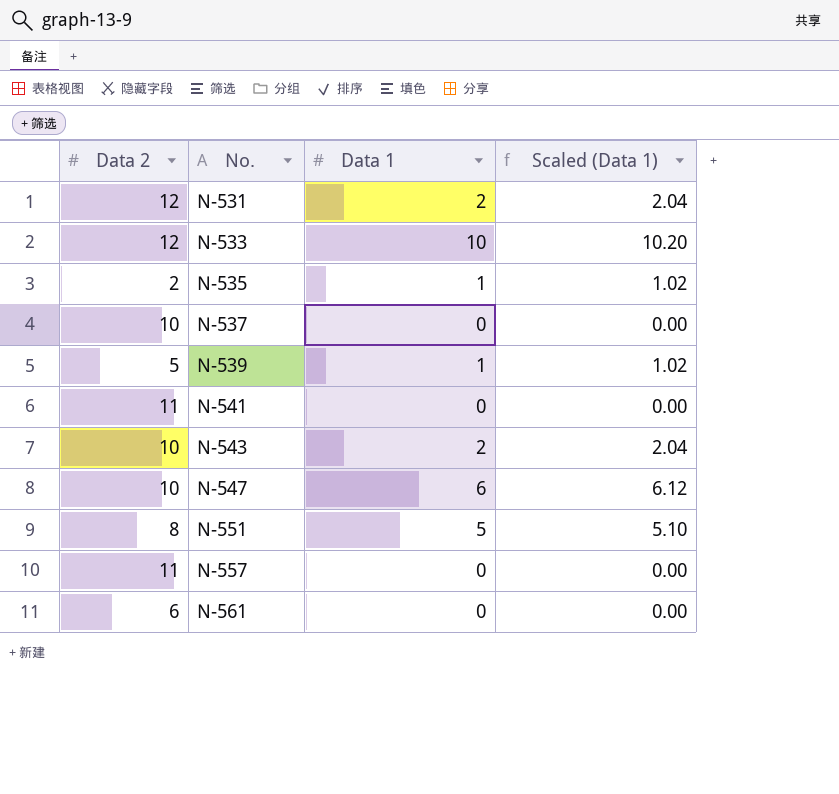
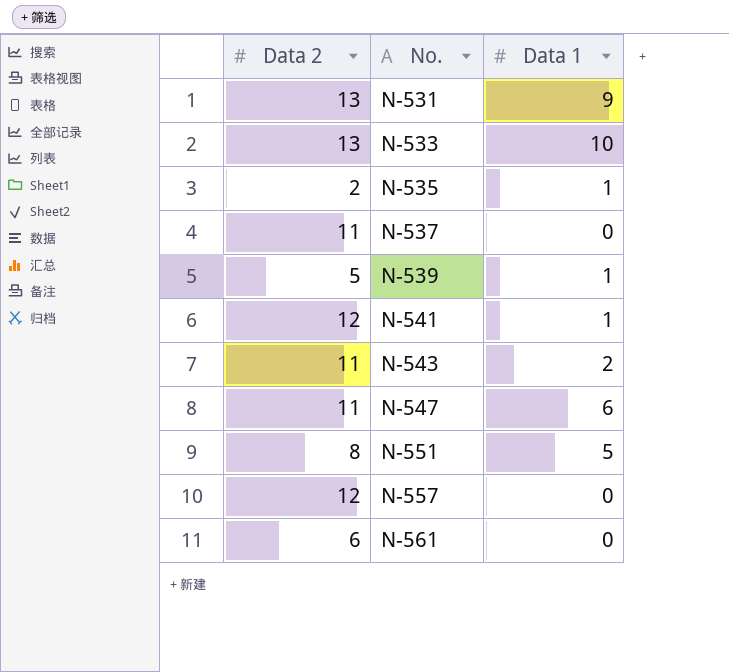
column Scaled (Data 1) | formula: [Data 1] * 1.02 -> none
N-531 | Data 2: 12 -> 13
N-531 | Data 1: 2 -> 9
N-533 | Data 2: 12 -> 13
N-537 | Data 2: 10 -> 11
N-541 | Data 2: 11 -> 12
N-541 | Data 1: 0 -> 1
N-543 | Data 2: 10 -> 11
N-547 | Data 2: 10 -> 11
N-557 | Data 2: 11 -> 12

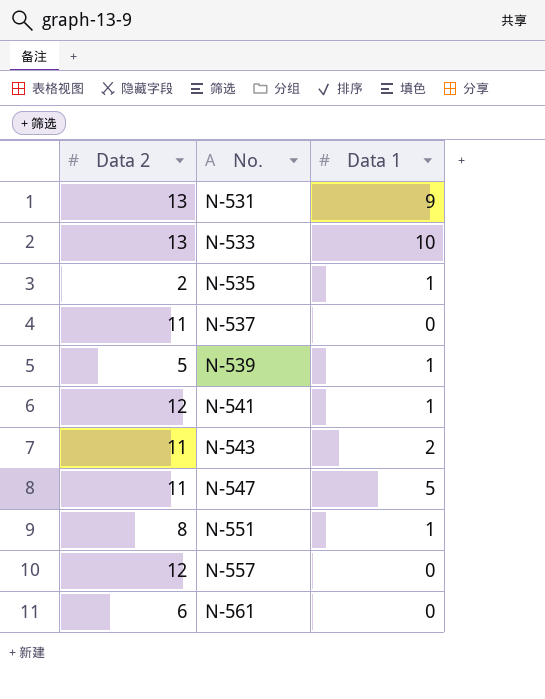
N-547 | Data 1: 6 -> 5
N-551 | Data 1: 5 -> 1

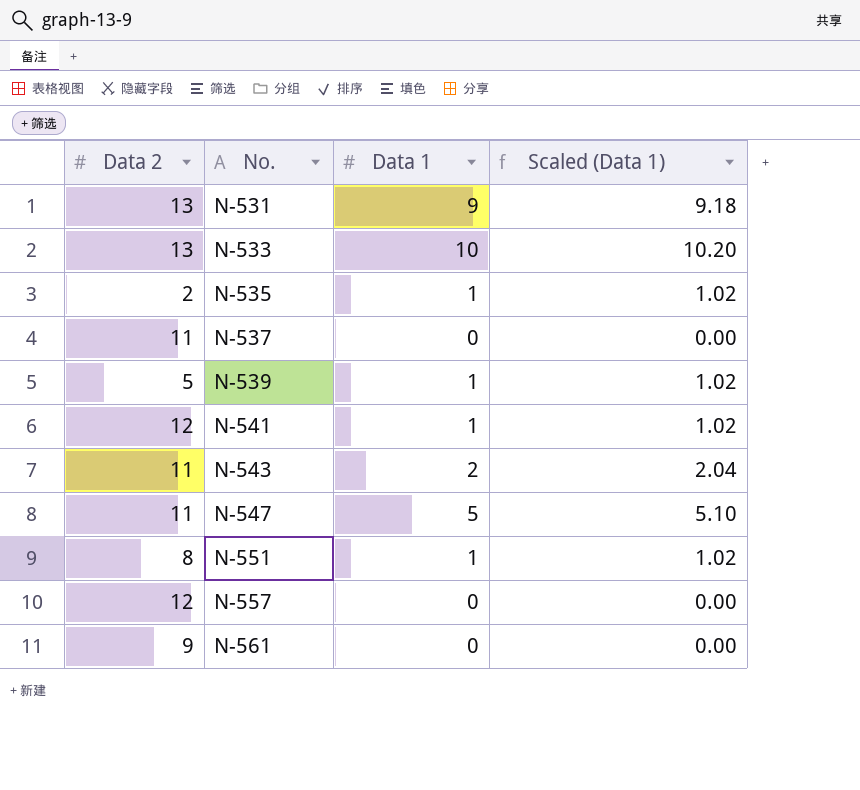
column Scaled (Data 1) | formula: none -> [Data 1] * 1.02
N-561 | Data 2: 6 -> 9

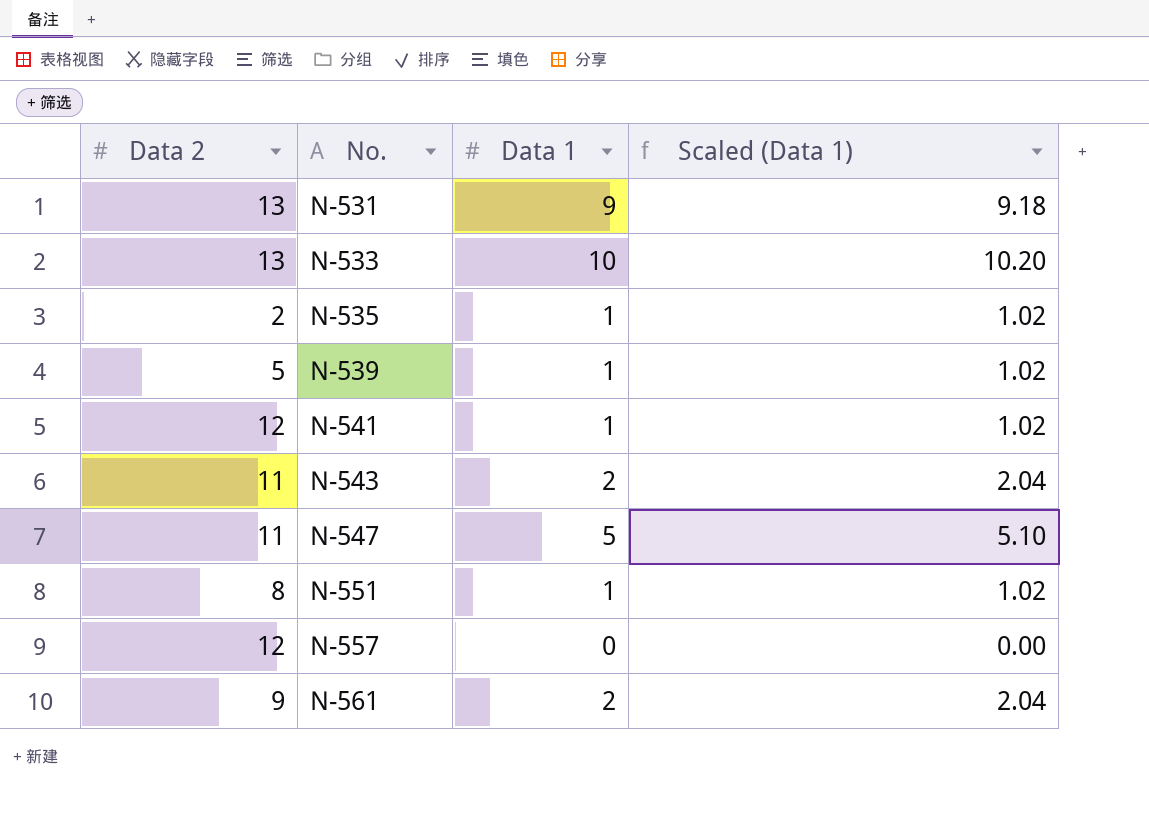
row N-537: 11 | 0 | 0.00 -> none
N-561 | Data 1: 0 -> 2
N-561 | Scaled (Data 1): 0.00 -> 2.04

